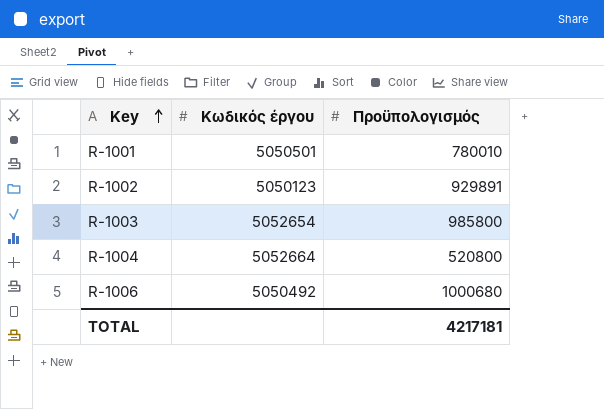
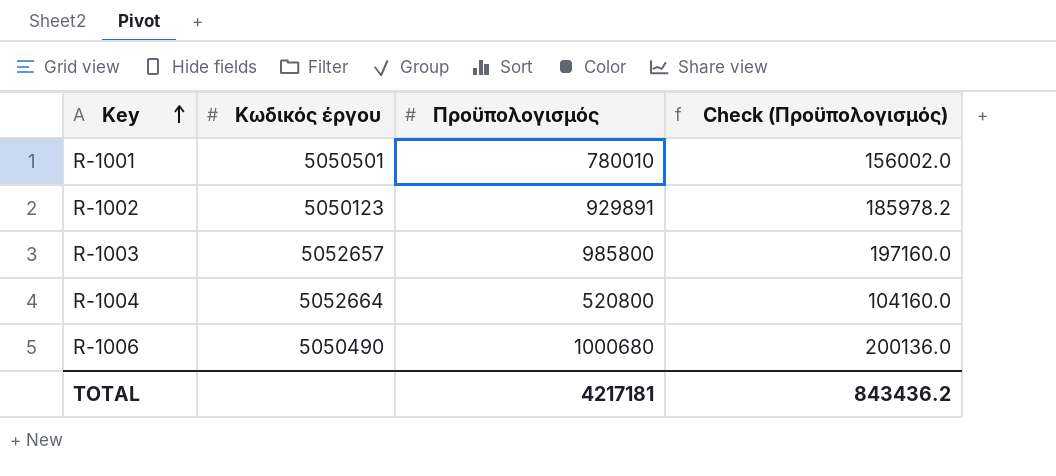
column Check (Προϋπολογισμός) | formula: none -> [Προϋπολογισμός] * 0.2
R-1003 | Κωδικός έργου: 5052654 -> 5052657
R-1006 | Κωδικός έργου: 5050492 -> 5050490

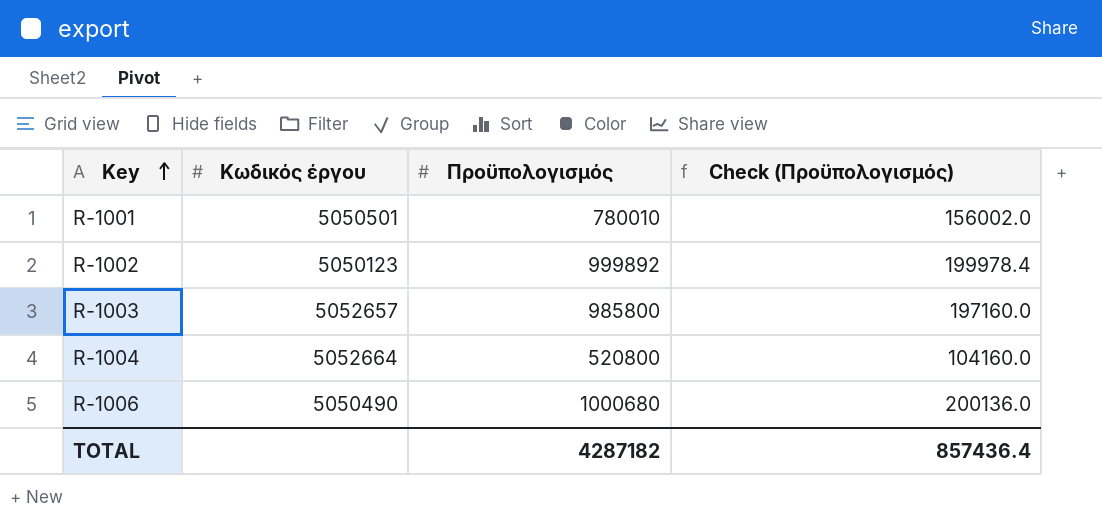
R-1002 | Προϋπολογισμός: 929891 -> 999892
R-1002 | Check (Προϋπολογισμός): 185978.2 -> 199978.4
TOTAL | Προϋπολογισμός: 4217181 -> 4287182
TOTAL | Check (Προϋπολογισμός): 843436.2 -> 857436.4

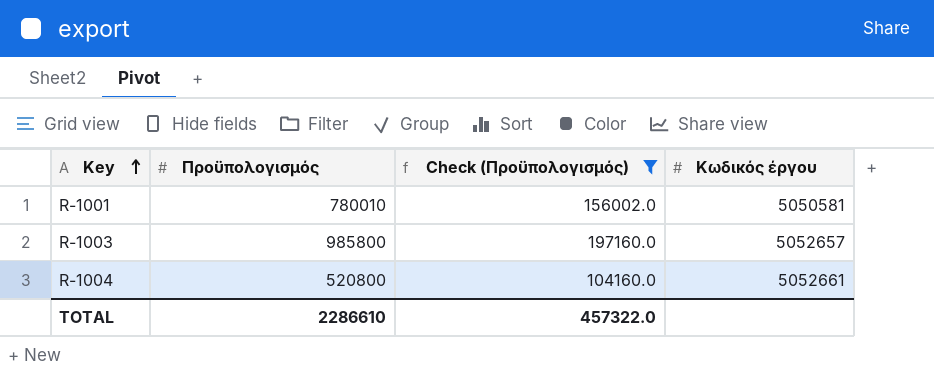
filter: none -> Check (Προϋπολογισμός) <= 197160.0
column Κωδικός έργου | position: 2 -> 4
R-1001 | Κωδικός έργου: 5050501 -> 5050581
R-1004 | Κωδικός έργου: 5052664 -> 5052661
TOTAL | Προϋπολογισμός: 4287182 -> 2286610
TOTAL | Check (Προϋπολογισμός): 857436.4 -> 457322.0

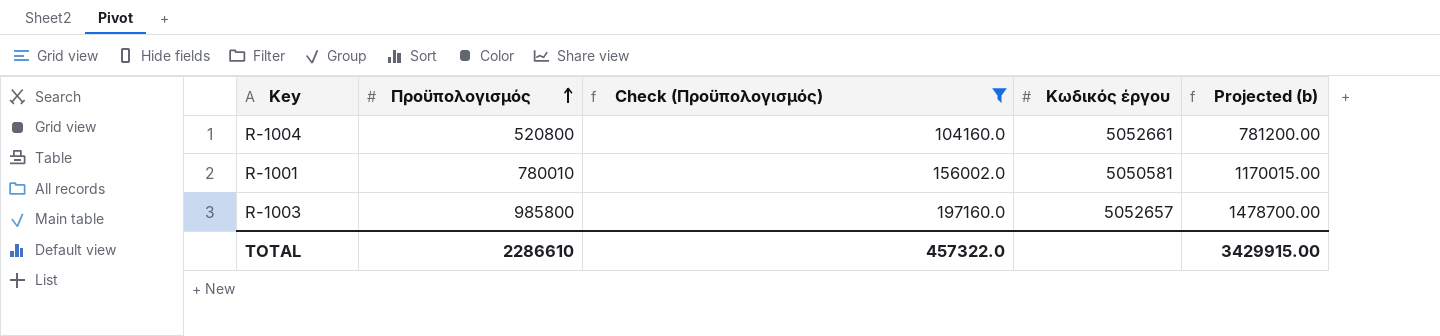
row order: Key ascending -> Προϋπολογισμός ascending
column Projected (b) | formula: none -> [Προϋπολογισμός] * 1.5

